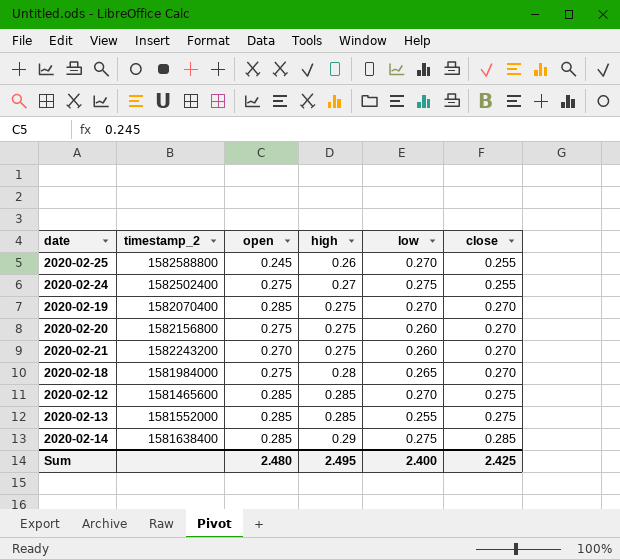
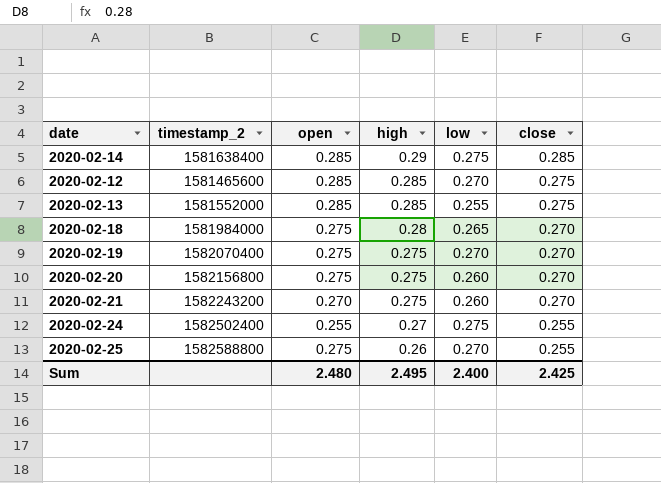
row order: high ascending -> high descending
2020-02-19 | open: 0.285 -> 0.275
2020-02-24 | open: 0.275 -> 0.255
2020-02-25 | open: 0.245 -> 0.275

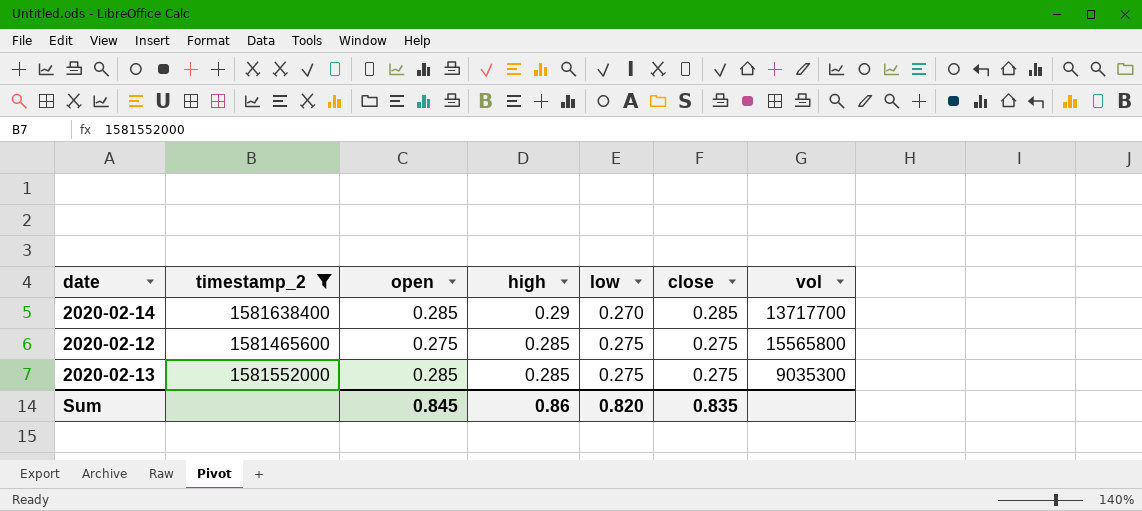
filter: none -> timestamp_2 <= 1581638400
column vol | position: none -> 7
2020-02-14 | low: 0.275 -> 0.270
2020-02-12 | open: 0.285 -> 0.275
2020-02-12 | low: 0.270 -> 0.275
2020-02-13 | low: 0.255 -> 0.275
Sum | open: 2.480 -> 0.845
Sum | high: 2.495 -> 0.86
Sum | low: 2.400 -> 0.820
Sum | close: 2.425 -> 0.835

